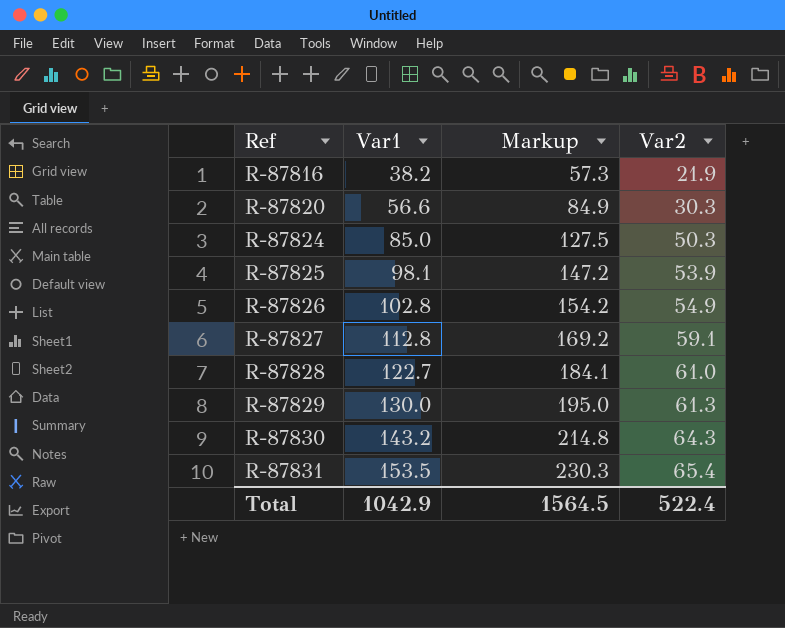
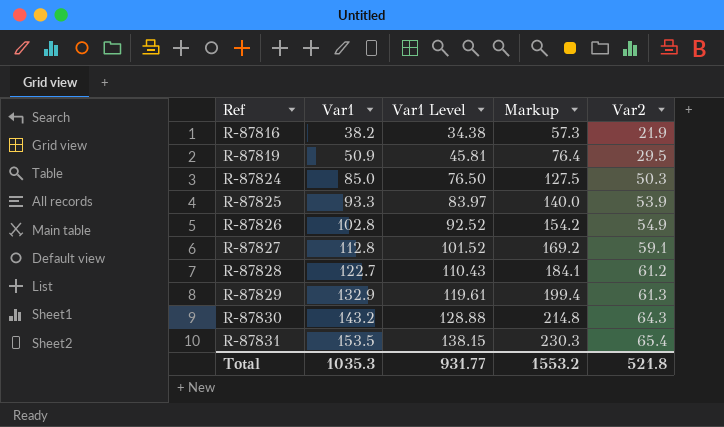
column Var1 Level | formula: none -> [Var1] * 0.9
row R-87820: 56.6 | 84.9 | 30.3 -> none
row R-87819: none -> 50.9 | 45.81 | 76.4 | 29.5
R-87825 | Var1: 98.1 -> 93.3
R-87825 | Markup: 147.2 -> 140.0
R-87828 | Var2: 61.0 -> 61.2
R-87829 | Var1: 130.0 -> 132.9
R-87829 | Markup: 195.0 -> 199.4
Total | Var1: 1042.9 -> 1035.3
Total | Markup: 1564.5 -> 1553.2
Total | Var2: 522.4 -> 521.8

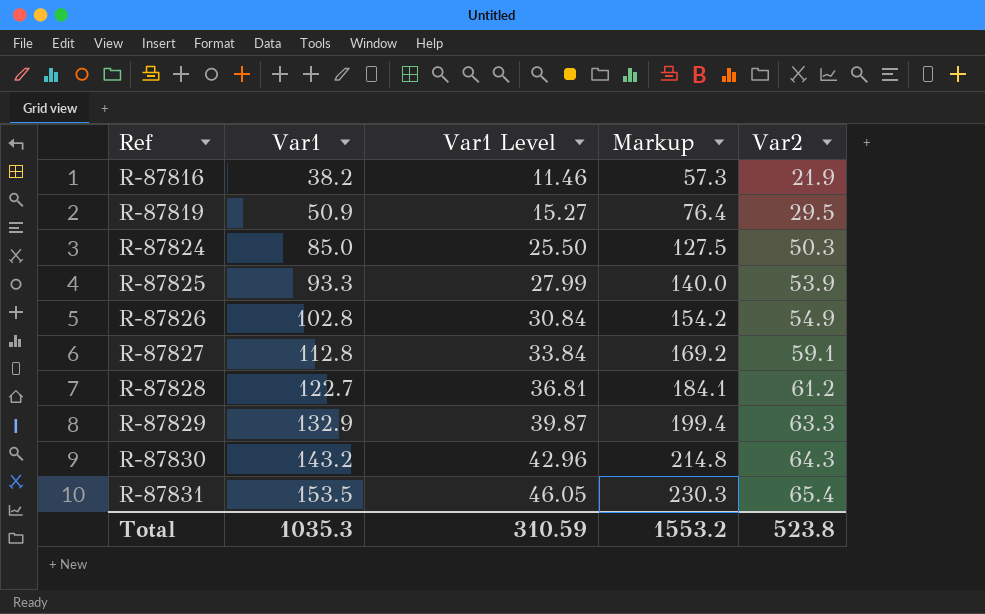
column Var1 Level | formula: [Var1] * 0.9 -> [Var1] * 0.3
R-87829 | Var2: 61.3 -> 63.3
Total | Var1 Level: 931.77 -> 310.59
Total | Var2: 521.8 -> 523.8

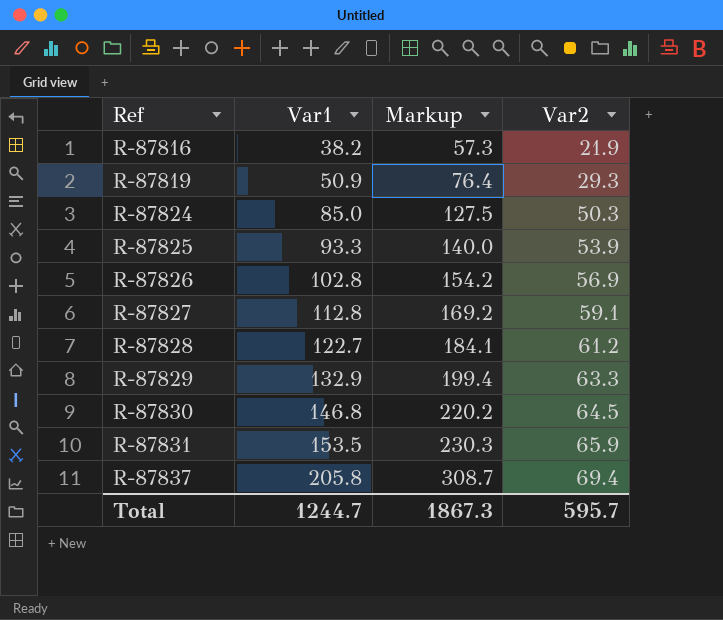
column Var1 Level | formula: [Var1] * 0.3 -> none
R-87819 | Var2: 29.5 -> 29.3
R-87826 | Var2: 54.9 -> 56.9
R-87830 | Var1: 143.2 -> 146.8
R-87830 | Markup: 214.8 -> 220.2
R-87830 | Var2: 64.3 -> 64.5
R-87831 | Var2: 65.4 -> 65.9
row R-87837: none -> 205.8 | 308.7 | 69.4
Total | Var1: 1035.3 -> 1244.7
Total | Markup: 1553.2 -> 1867.3
Total | Var2: 523.8 -> 595.7

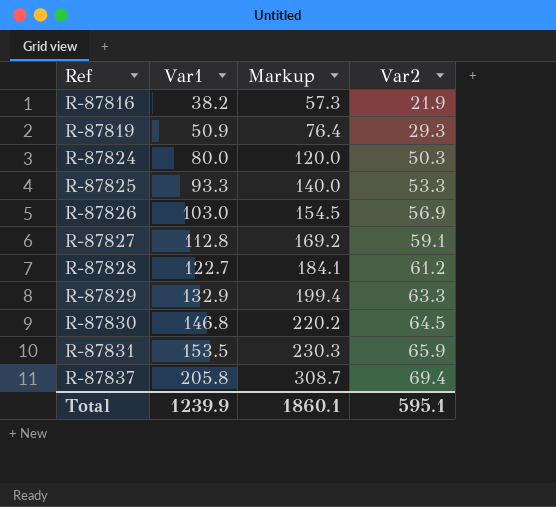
R-87824 | Var1: 85.0 -> 80.0
R-87824 | Markup: 127.5 -> 120.0
R-87825 | Var2: 53.9 -> 53.3
R-87826 | Var1: 102.8 -> 103.0
R-87826 | Markup: 154.2 -> 154.5
Total | Var1: 1244.7 -> 1239.9
Total | Markup: 1867.3 -> 1860.1
Total | Var2: 595.7 -> 595.1

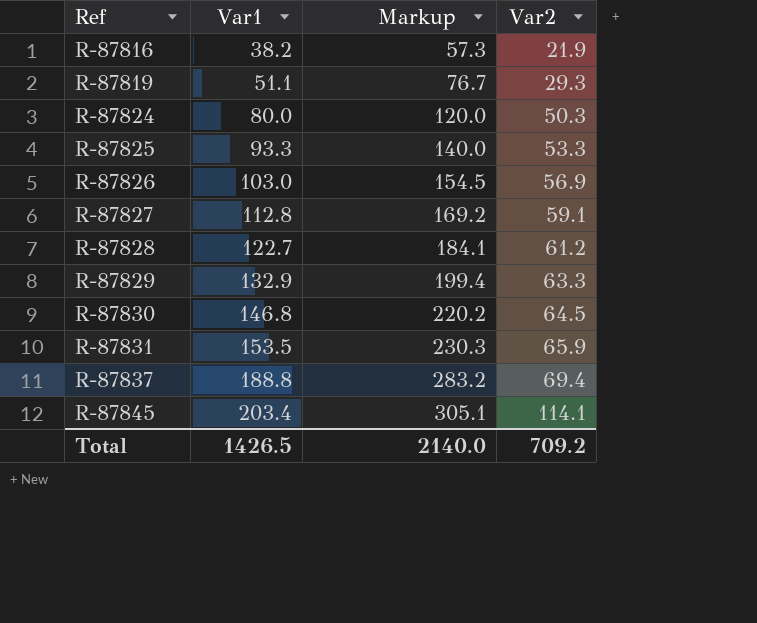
R-87819 | Var1: 50.9 -> 51.1
R-87819 | Markup: 76.4 -> 76.7
R-87837 | Var1: 205.8 -> 188.8
R-87837 | Markup: 308.7 -> 283.2
row R-87845: none -> 203.4 | 305.1 | 114.1
Total | Var1: 1239.9 -> 1426.5
Total | Markup: 1860.1 -> 2140.0
Total | Var2: 595.1 -> 709.2

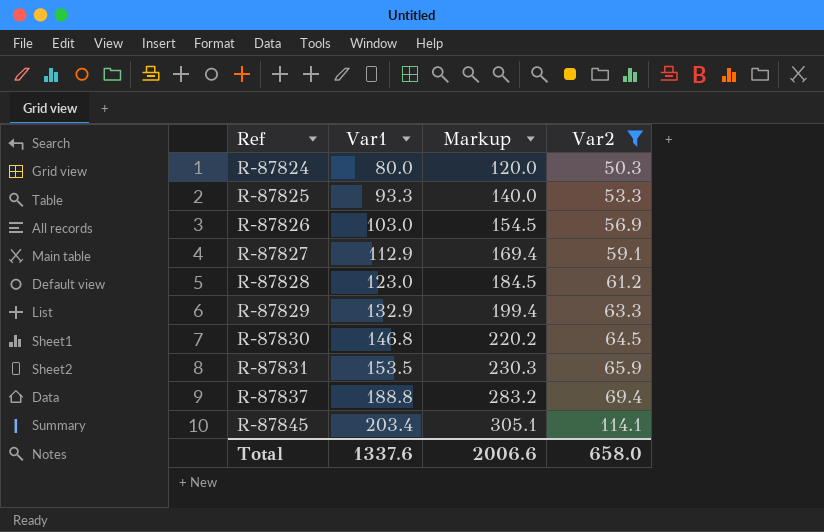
filter: none -> Var2 >= 50.3
R-87827 | Var1: 112.8 -> 112.9
R-87827 | Markup: 169.2 -> 169.4
R-87828 | Var1: 122.7 -> 123.0
R-87828 | Markup: 184.1 -> 184.5
Total | Var1: 1426.5 -> 1337.6
Total | Markup: 2140.0 -> 2006.6
Total | Var2: 709.2 -> 658.0

